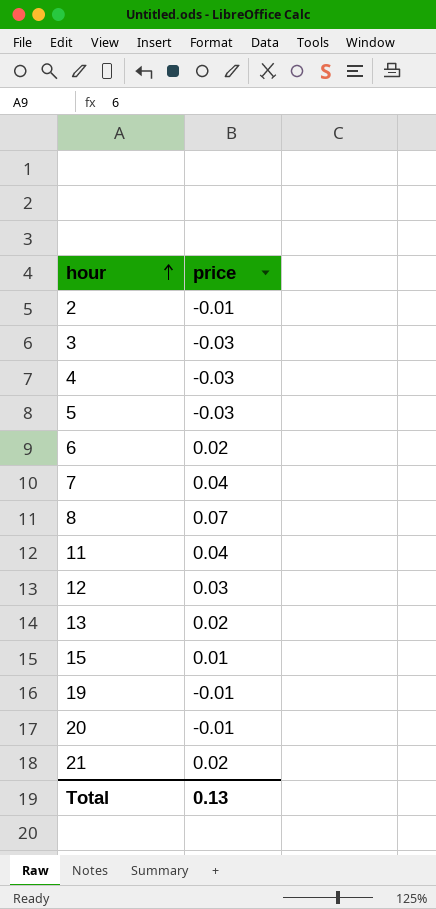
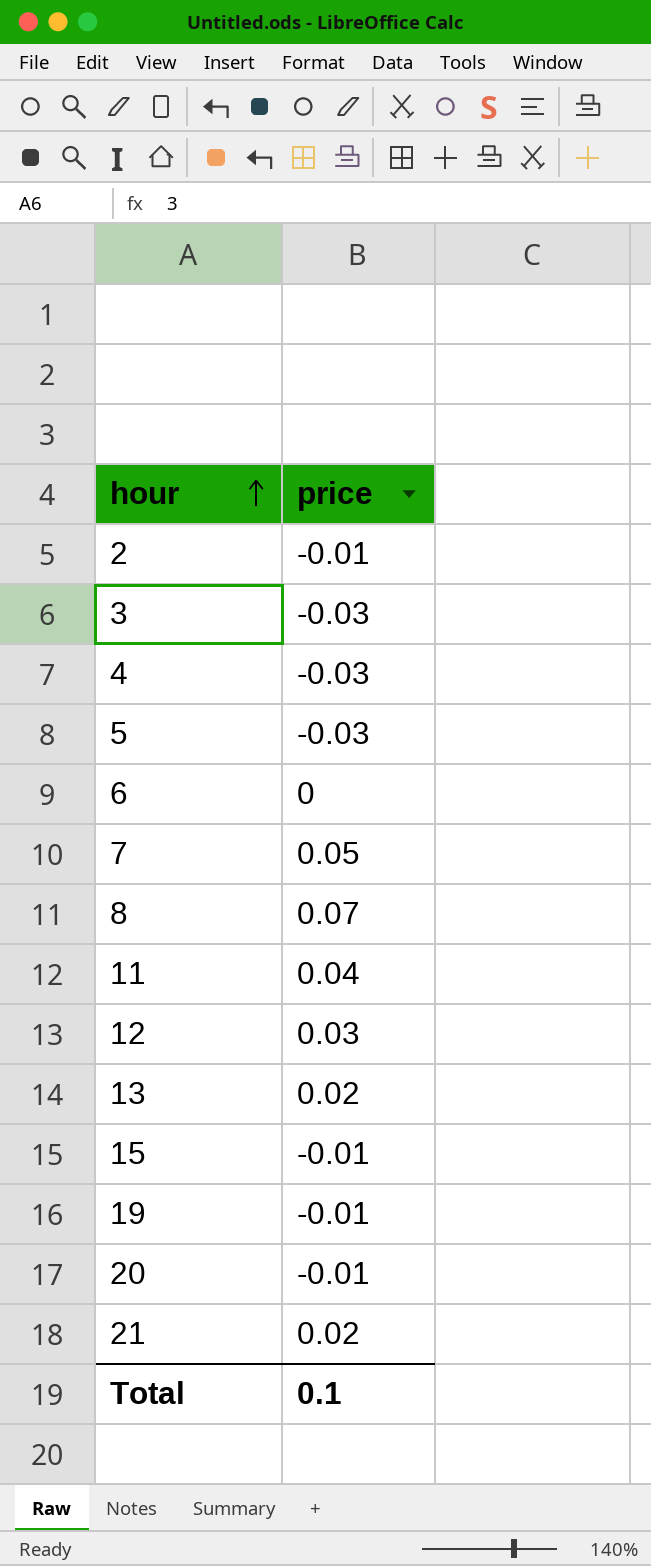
6 | price: 0.02 -> 0
7 | price: 0.04 -> 0.05
15 | price: 0.01 -> -0.01
Total | price: 0.13 -> 0.1

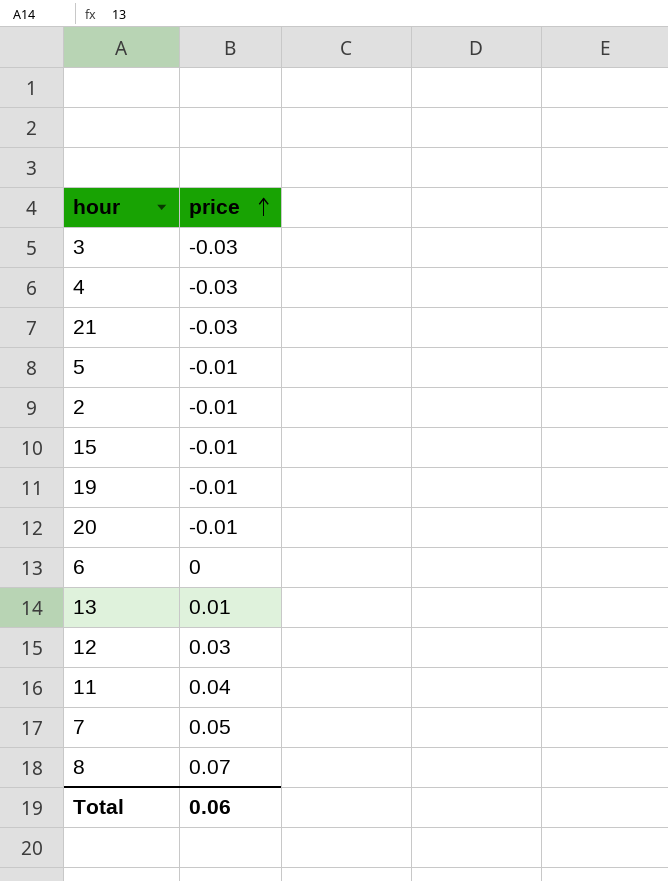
row order: hour ascending -> price ascending
21 | price: 0.02 -> -0.03
5 | price: -0.03 -> -0.01
13 | price: 0.02 -> 0.01
Total | price: 0.1 -> 0.06

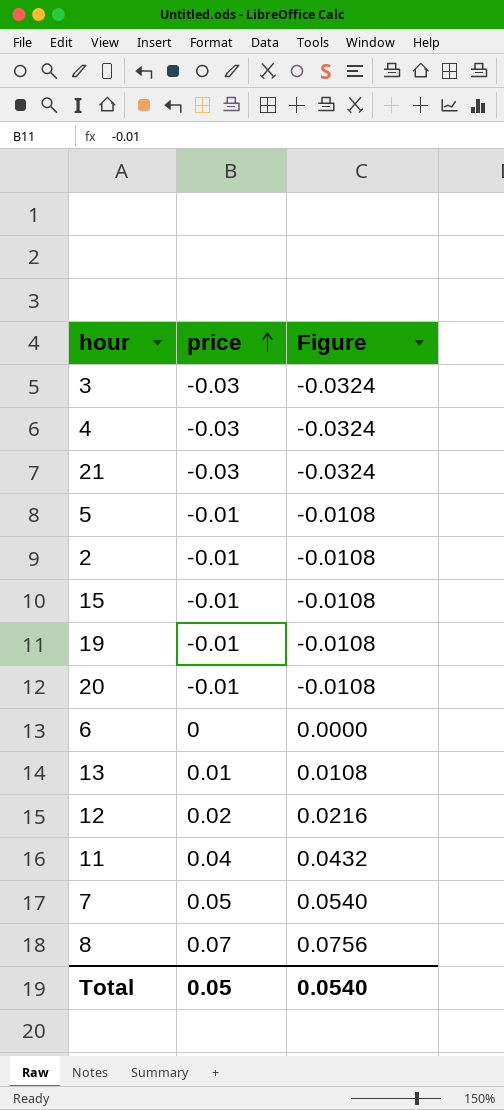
column Figure | formula: none -> [price] * 1.08
12 | price: 0.03 -> 0.02
Total | price: 0.06 -> 0.05

